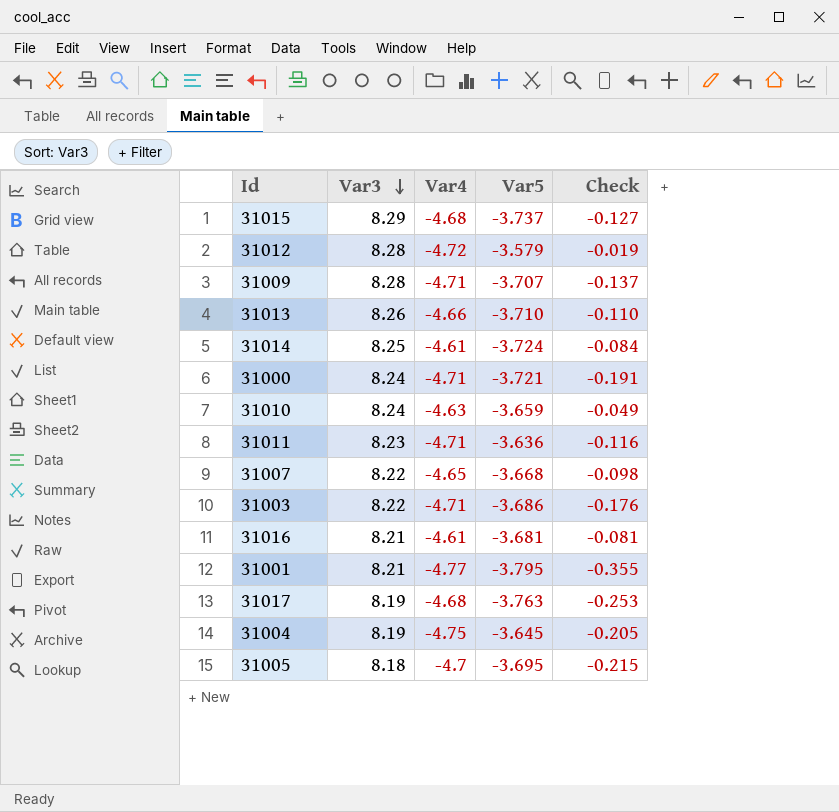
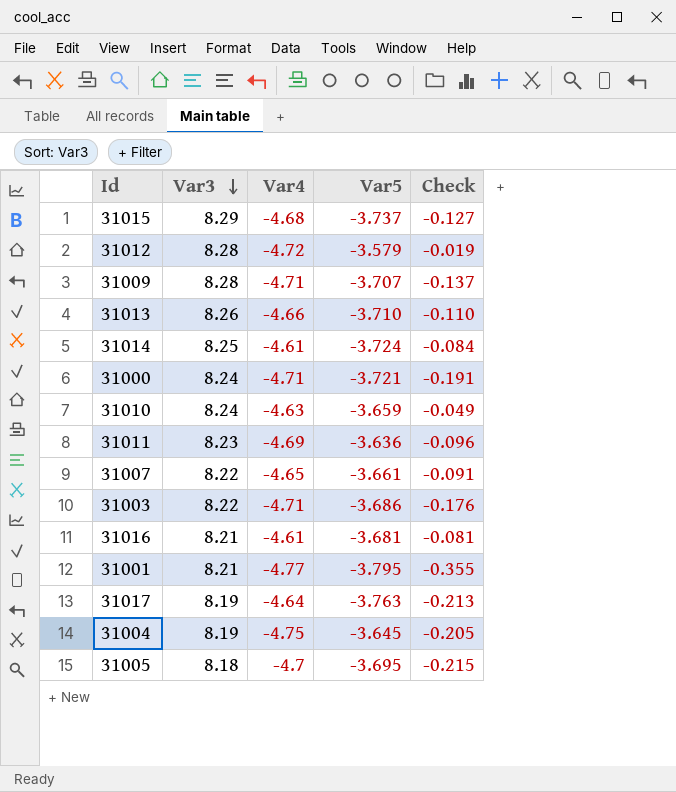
31011 | Var4: -4.71 -> -4.69
31011 | Check: -0.116 -> -0.096
31007 | Var5: -3.668 -> -3.661
31007 | Check: -0.098 -> -0.091
31017 | Var4: -4.68 -> -4.64
31017 | Check: -0.253 -> -0.213

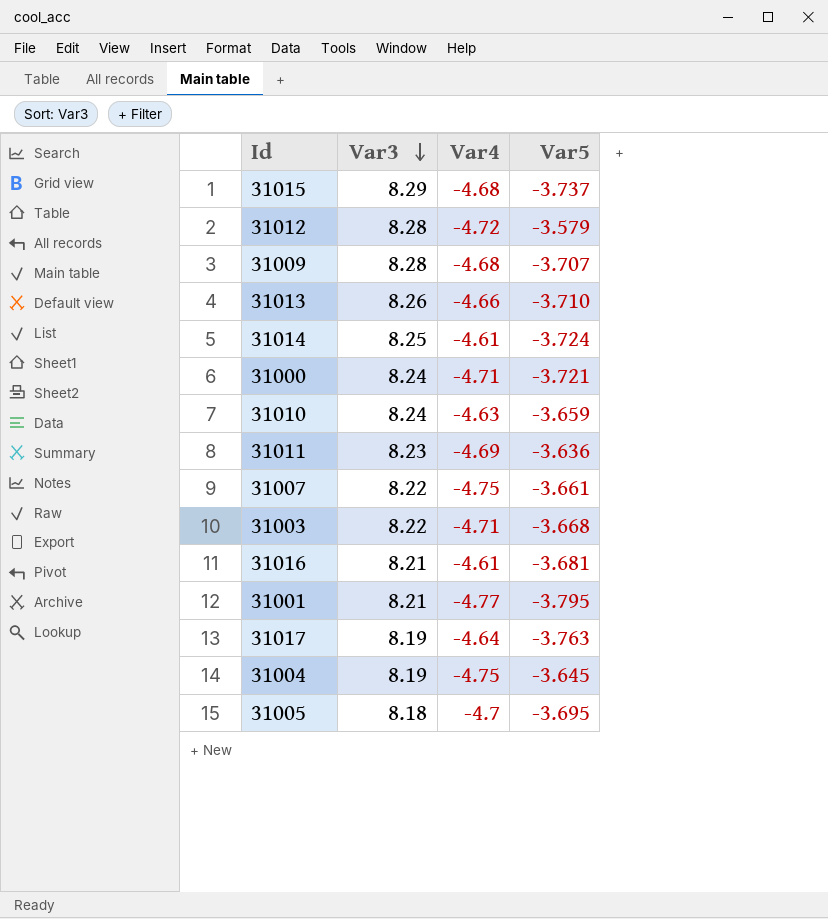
column Check | formula: [Var3] + [Var4] + [Var5] -> none
31009 | Var4: -4.71 -> -4.68
31007 | Var4: -4.65 -> -4.75
31003 | Var5: -3.686 -> -3.668

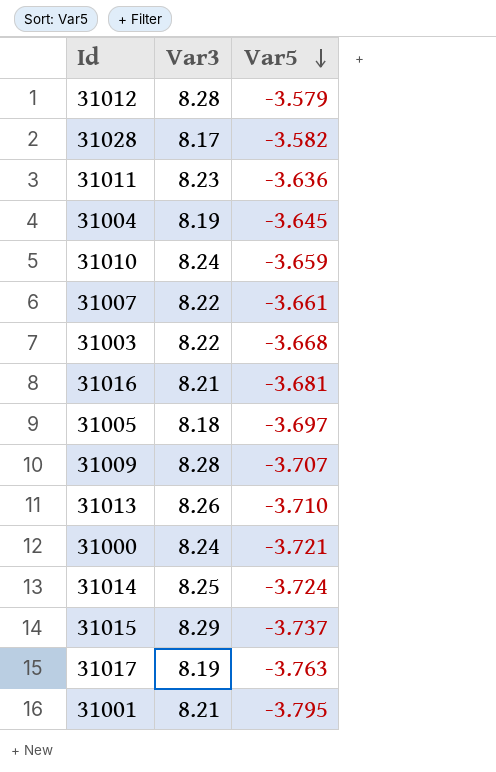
row order: Var3 descending -> Var5 descending
column Var4 | position: 3 -> none
row 31028: none -> 8.17 | -3.582
31005 | Var5: -3.695 -> -3.697

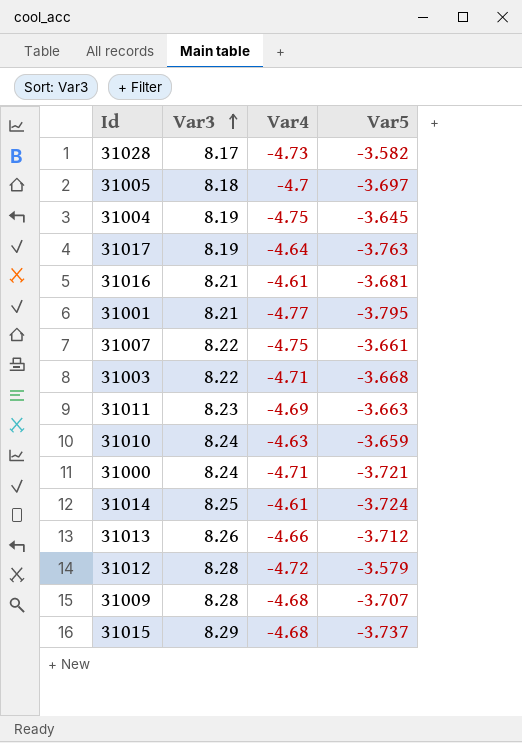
row order: Var5 descending -> Var3 ascending
column Var4 | position: none -> 3
31011 | Var5: -3.636 -> -3.663
31013 | Var5: -3.710 -> -3.712

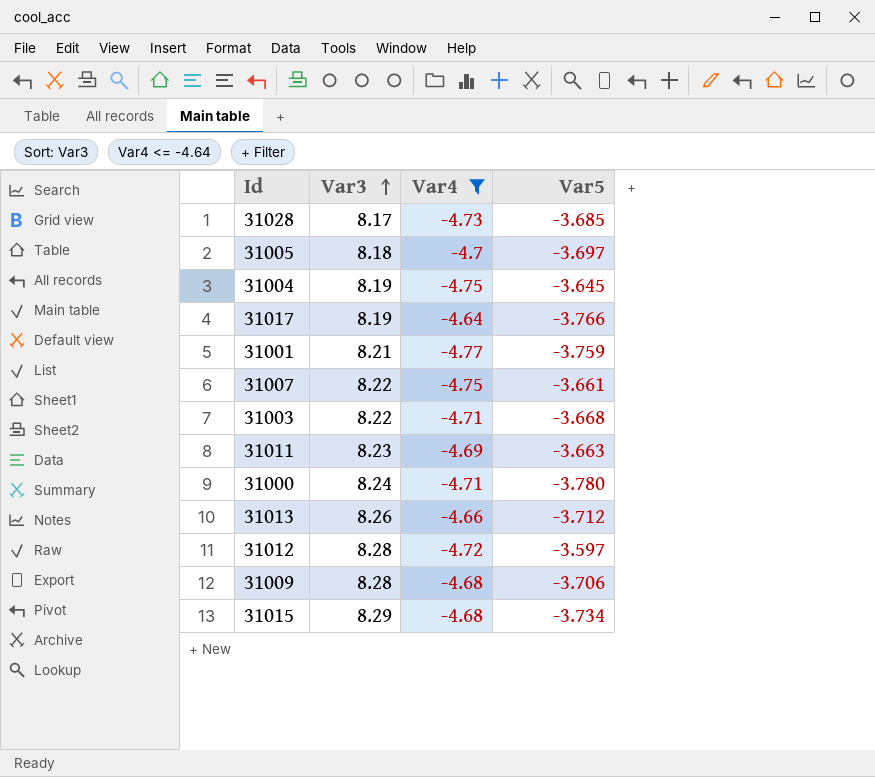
filter: none -> Var4 <= -4.64
31028 | Var5: -3.582 -> -3.685
31017 | Var5: -3.763 -> -3.766
31001 | Var5: -3.795 -> -3.759
31000 | Var5: -3.721 -> -3.780
31012 | Var5: -3.579 -> -3.597
31009 | Var5: -3.707 -> -3.706
31015 | Var5: -3.737 -> -3.734

